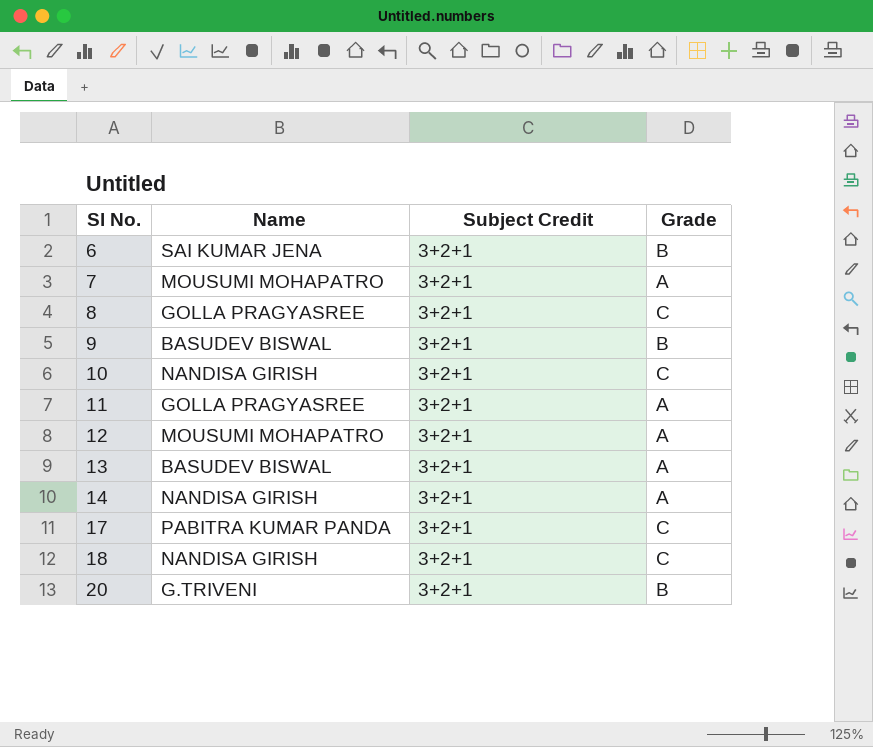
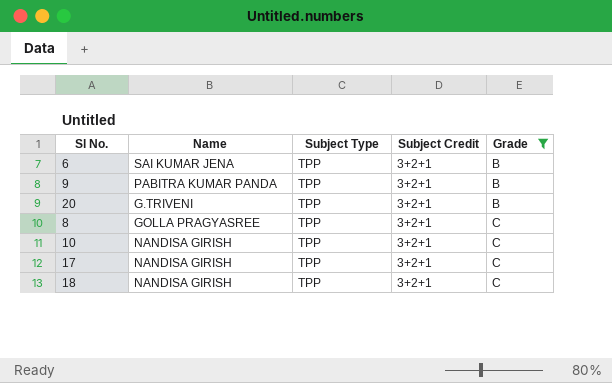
filter: none -> Grade != A
row order: Sl No. ascending -> Grade ascending
column Subject Type | position: none -> 3
9 | Name: BASUDEV BISWAL -> PABITRA KUMAR PANDA
17 | Name: PABITRA KUMAR PANDA -> NANDISA GIRISH

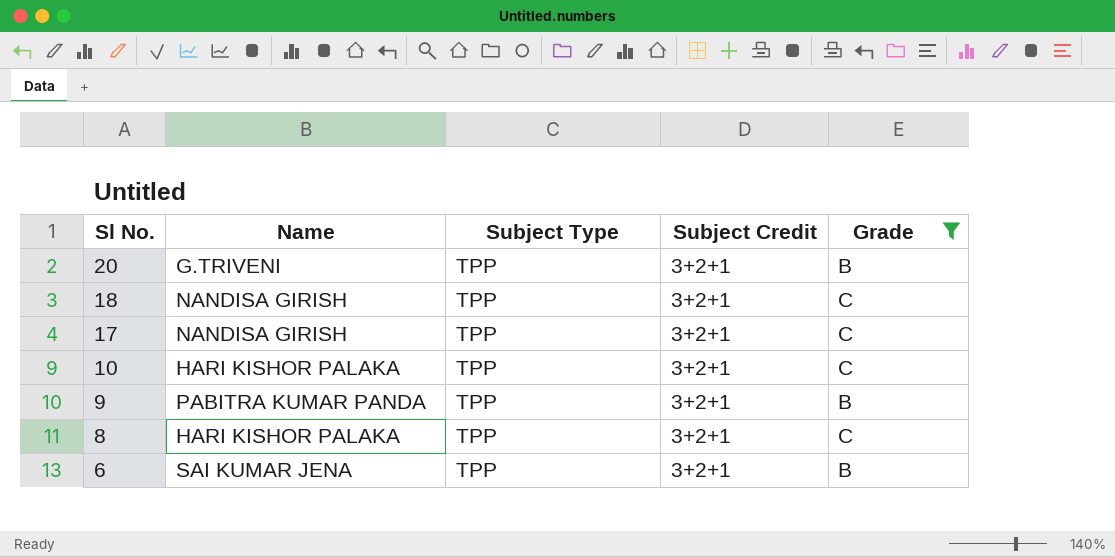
row order: Grade ascending -> Sl No. descending
10 | Name: NANDISA GIRISH -> HARI KISHOR PALAKA
8 | Name: GOLLA PRAGYASREE -> HARI KISHOR PALAKA

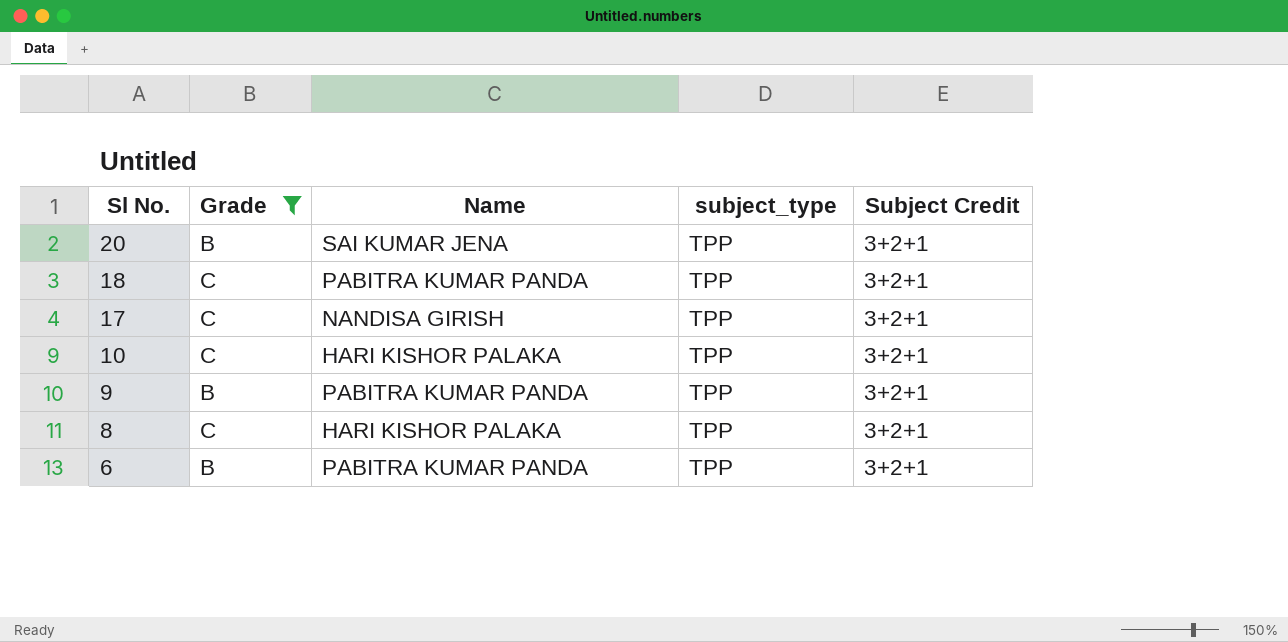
column Grade | position: 5 -> 2
column name: Subject Type -> subject_type
20 | Name: G.TRIVENI -> SAI KUMAR JENA
18 | Name: NANDISA GIRISH -> PABITRA KUMAR PANDA
6 | Name: SAI KUMAR JENA -> PABITRA KUMAR PANDA

